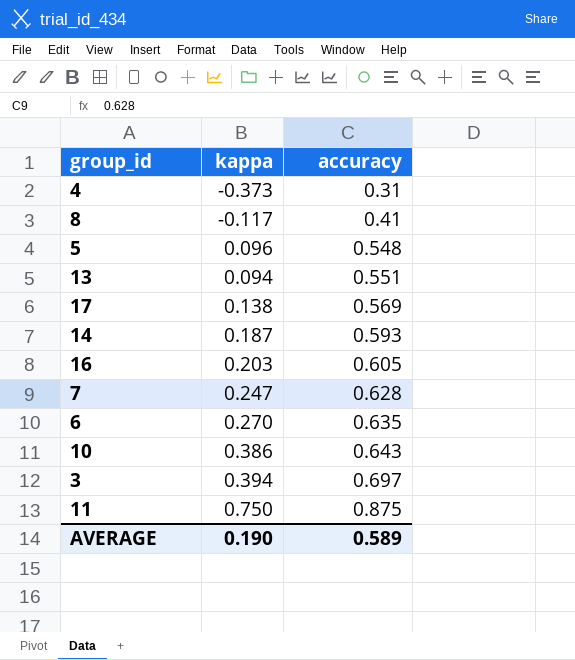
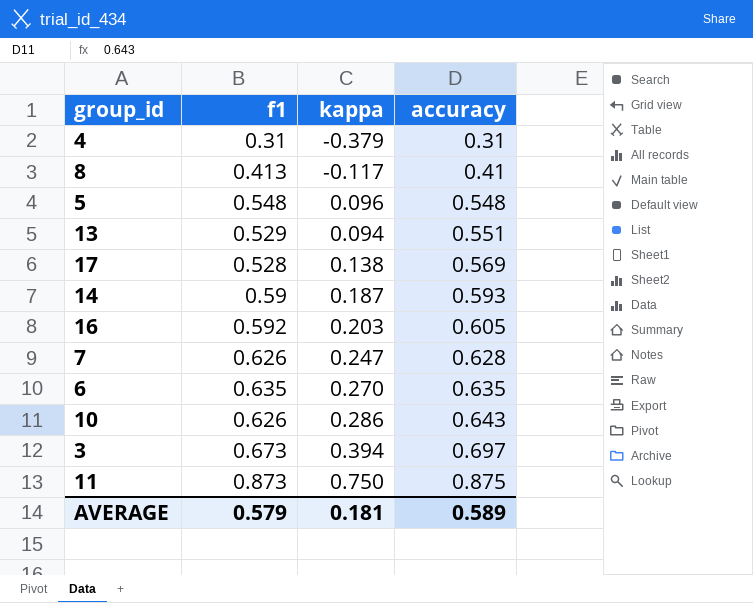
column f1 | position: none -> 2
4 | kappa: -0.373 -> -0.379
10 | kappa: 0.386 -> 0.286
AVERAGE | kappa: 0.190 -> 0.181

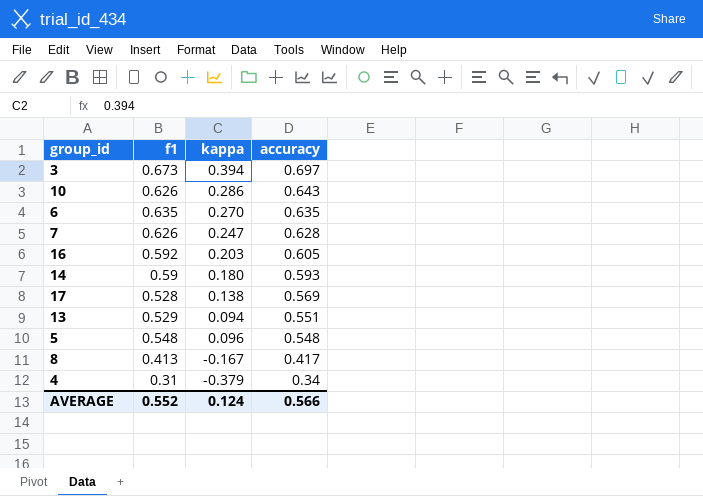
row order: accuracy ascending -> accuracy descending
row 11: 0.873 | 0.750 | 0.875 -> none
14 | kappa: 0.187 -> 0.180
8 | kappa: -0.117 -> -0.167
8 | accuracy: 0.41 -> 0.417
4 | accuracy: 0.31 -> 0.34
AVERAGE | f1: 0.579 -> 0.552
AVERAGE | kappa: 0.181 -> 0.124
AVERAGE | accuracy: 0.589 -> 0.566

